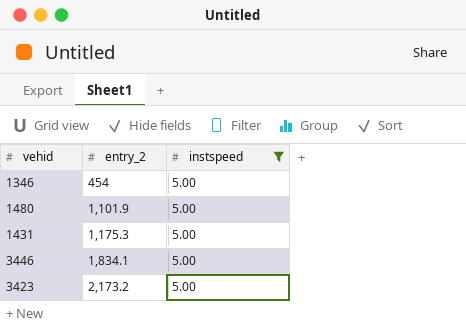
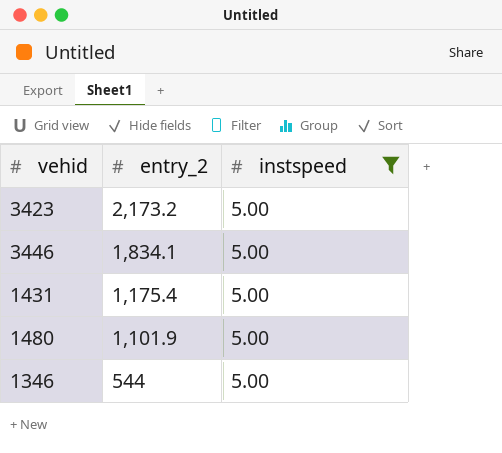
row order: entry_2 ascending -> entry_2 descending
1431 | entry_2: 1,175.3 -> 1,175.4
1346 | entry_2: 454 -> 544

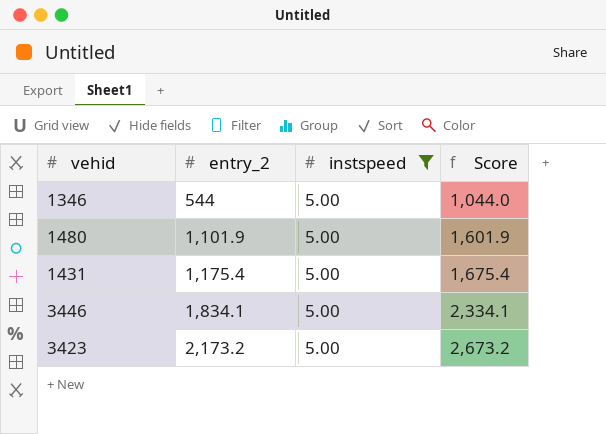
row order: entry_2 descending -> entry_2 ascending
column Score | formula: none -> [entry_2] + 500

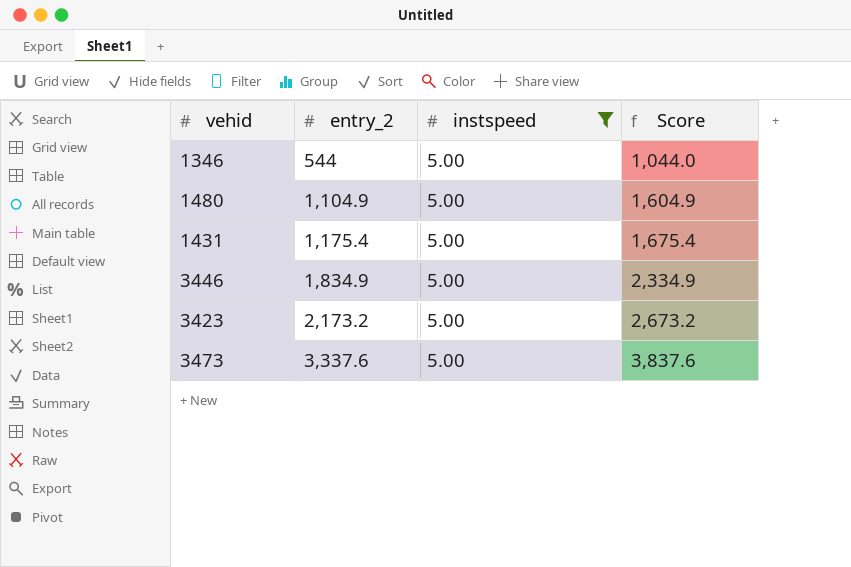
1480 | entry_2: 1,101.9 -> 1,104.9
1480 | Score: 1,601.9 -> 1,604.9
3446 | entry_2: 1,834.1 -> 1,834.9
3446 | Score: 2,334.1 -> 2,334.9
row 3473: none -> 3,337.6 | 5.00 | 3,837.6

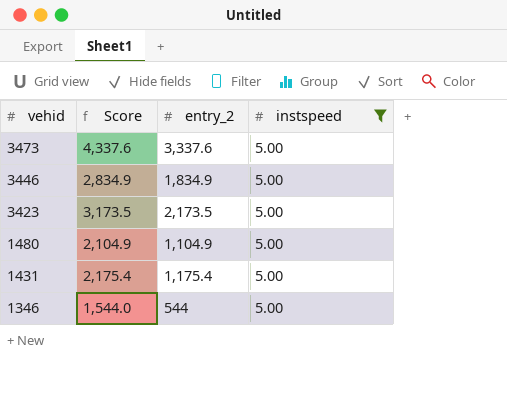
row order: entry_2 ascending -> vehid descending
column Score | formula: [entry_2] + 500 -> [entry_2] + 1000
column Score | position: 4 -> 2
3423 | entry_2: 2,173.2 -> 2,173.5

